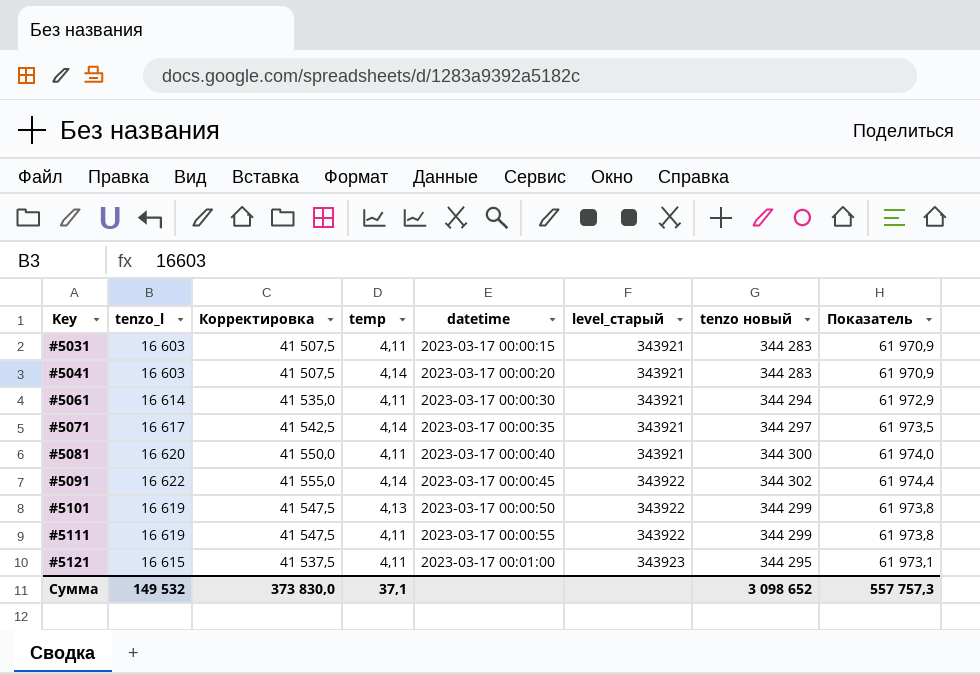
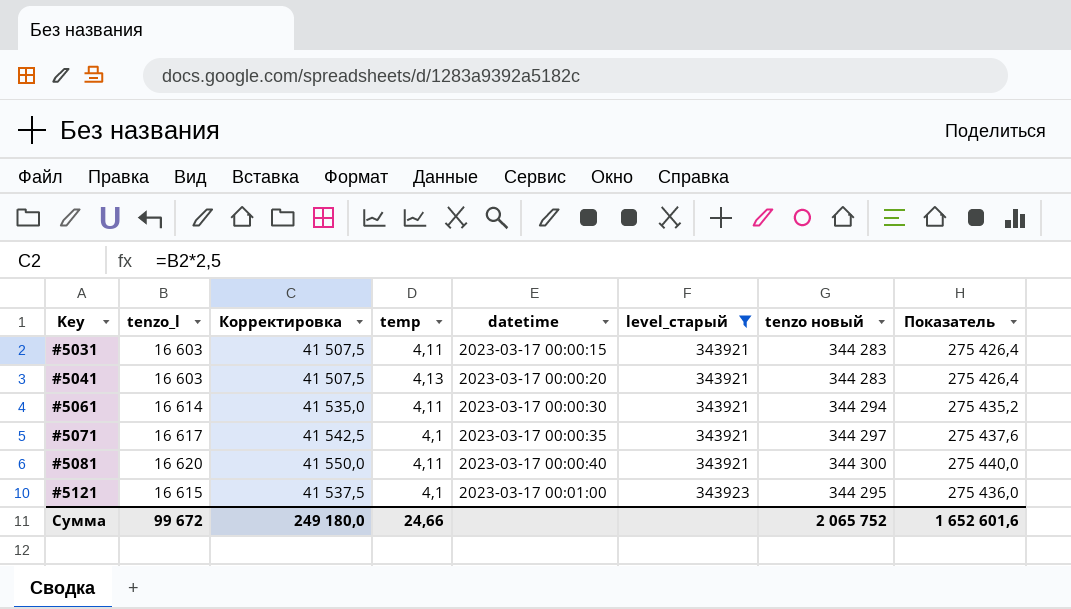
filter: none -> level_старый != 343922
column Показатель | formula: [tenzo новый] * 0,18 -> [tenzo новый] * 0,8
#5041 | temp: 4,14 -> 4,13
#5071 | temp: 4,14 -> 4,1
#5121 | temp: 4,11 -> 4,1
Сумма | tenzo_l: 149 532 -> 99 672
Сумма | Корректировка: 373 830,0 -> 249 180,0
Сумма | temp: 37,1 -> 24,66
Сумма | tenzo новый: 3 098 652 -> 2 065 752
Сумма | Показатель: 557 757,3 -> 1 652 601,6

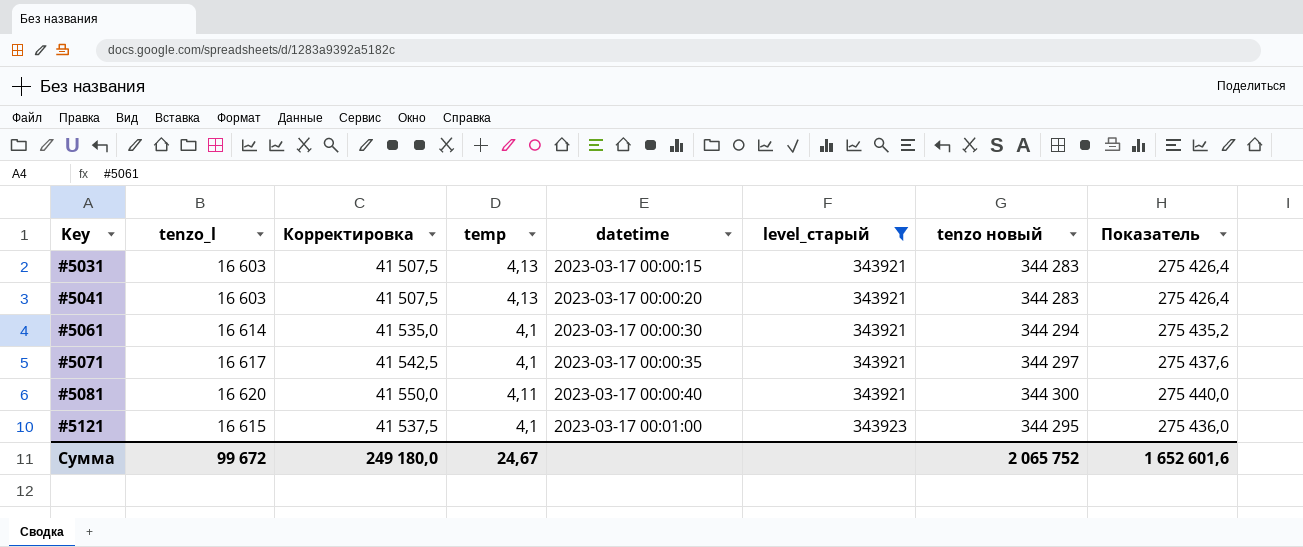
#5031 | temp: 4,11 -> 4,13
#5061 | temp: 4,11 -> 4,1
Сумма | temp: 24,66 -> 24,67

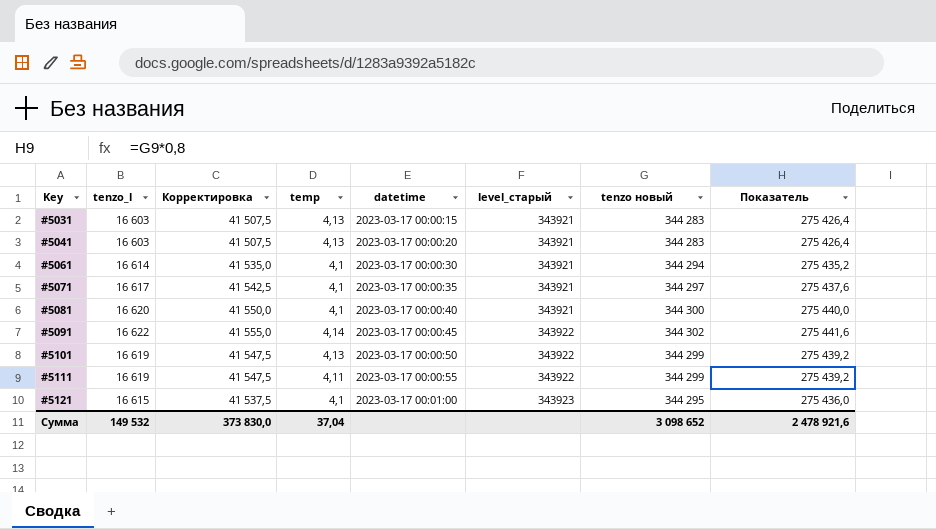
filter: level_старый != 343922 -> none
#5081 | temp: 4,11 -> 4,1
Сумма | tenzo_l: 99 672 -> 149 532
Сумма | Корректировка: 249 180,0 -> 373 830,0
Сумма | temp: 24,67 -> 37,04
Сумма | tenzo новый: 2 065 752 -> 3 098 652
Сумма | Показатель: 1 652 601,6 -> 2 478 921,6

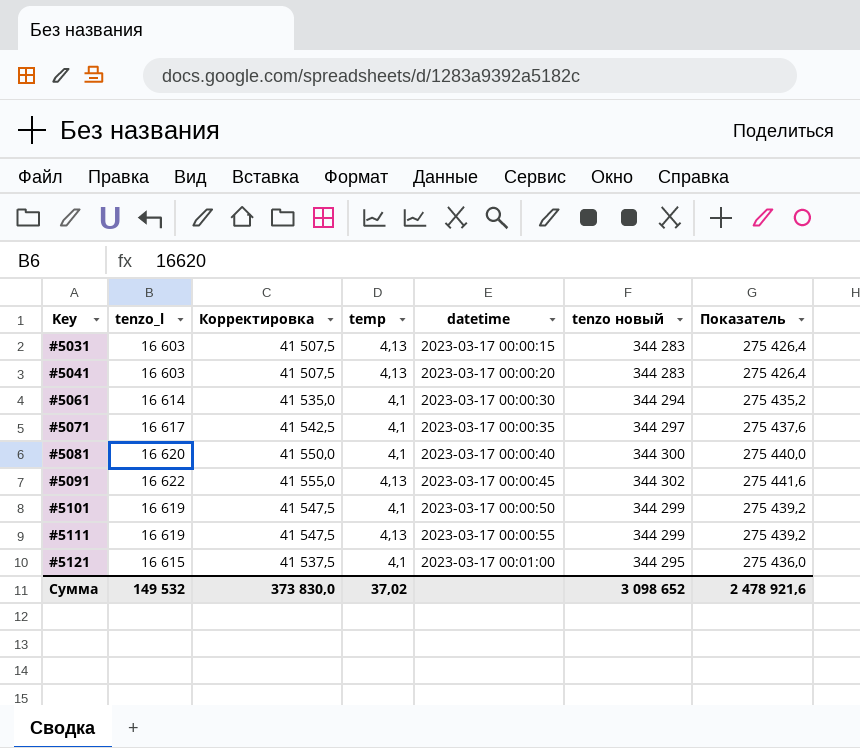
column level_старый | position: 6 -> none
#5091 | temp: 4,14 -> 4,13
#5101 | temp: 4,13 -> 4,1
#5111 | temp: 4,11 -> 4,13
Сумма | temp: 37,04 -> 37,02

